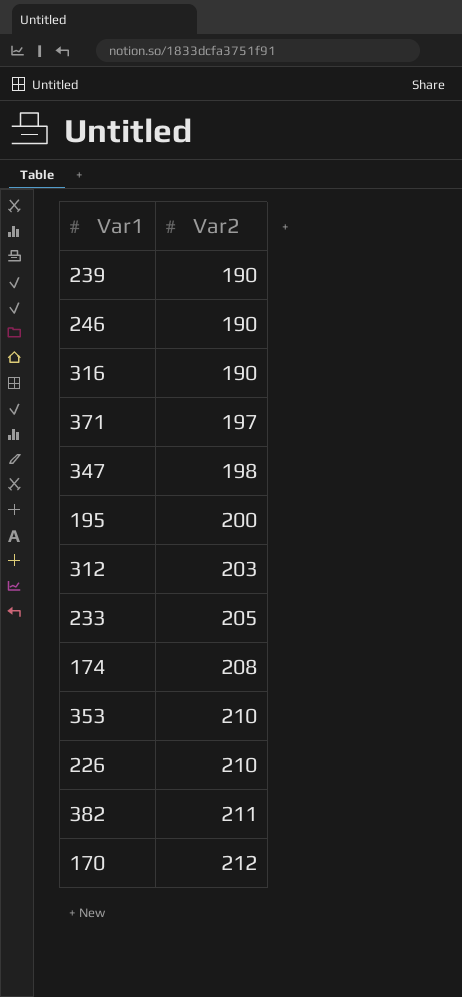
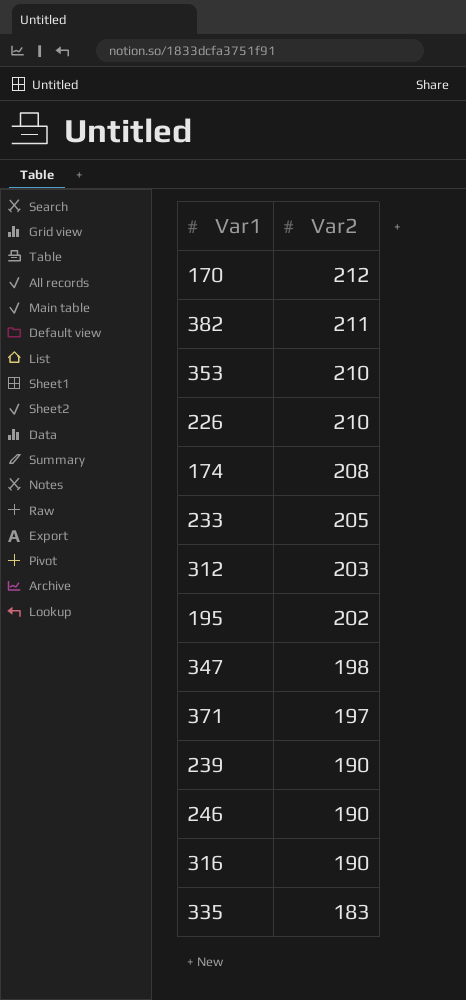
row order: Var2 ascending -> Var2 descending
195 | Var2: 200 -> 202
row 335: none -> 183

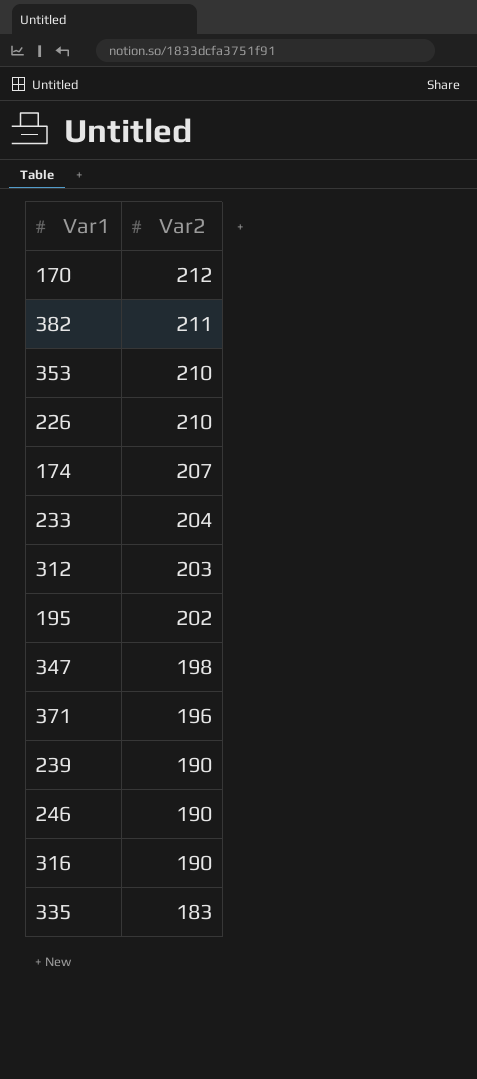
174 | Var2: 208 -> 207
233 | Var2: 205 -> 204
371 | Var2: 197 -> 196

